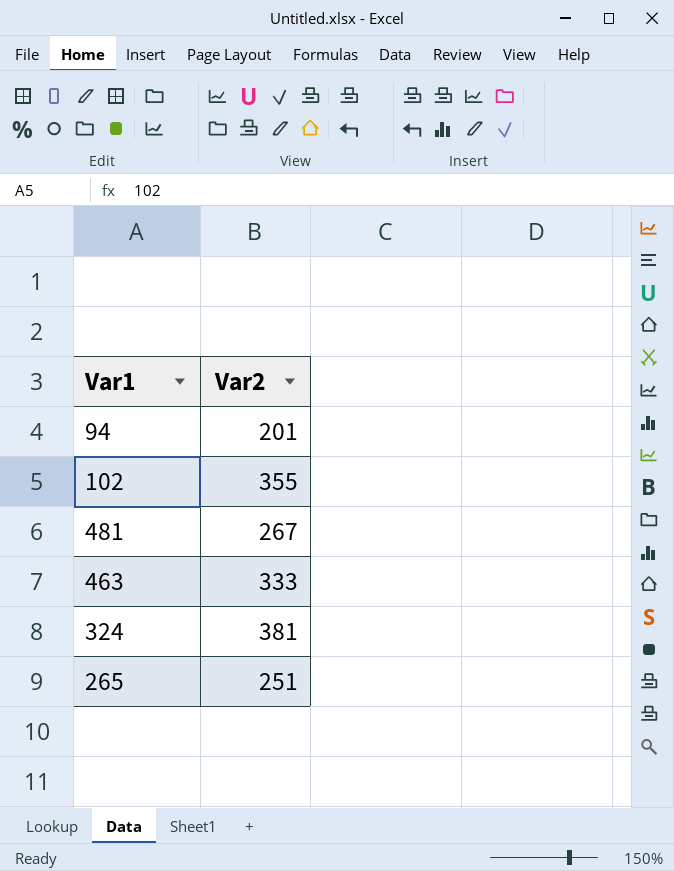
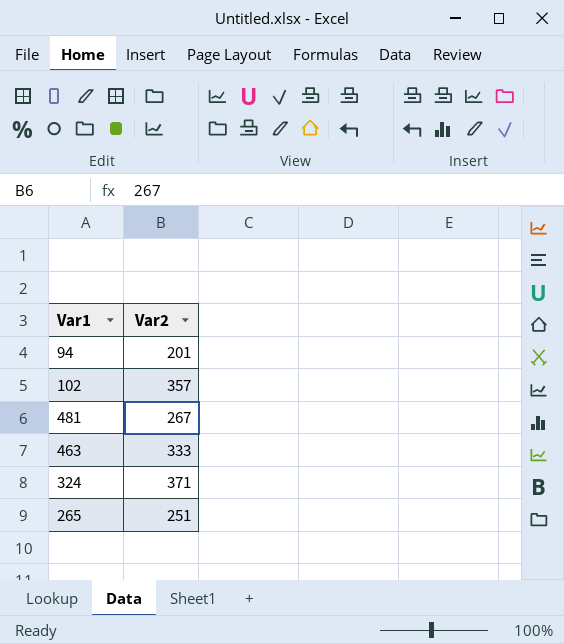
102 | Var2: 355 -> 357
324 | Var2: 381 -> 371

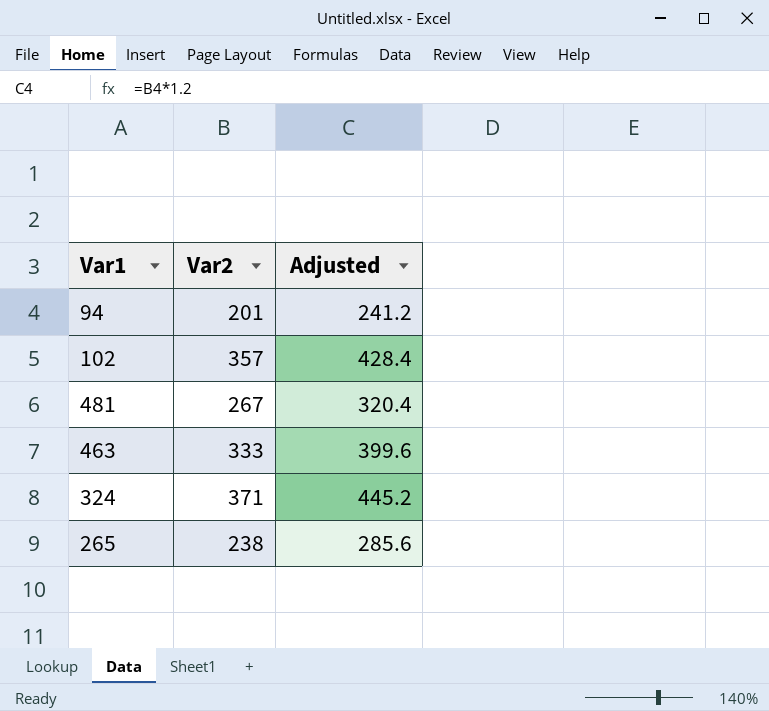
column Adjusted | formula: none -> [Var2] * 1.2
265 | Var2: 251 -> 238

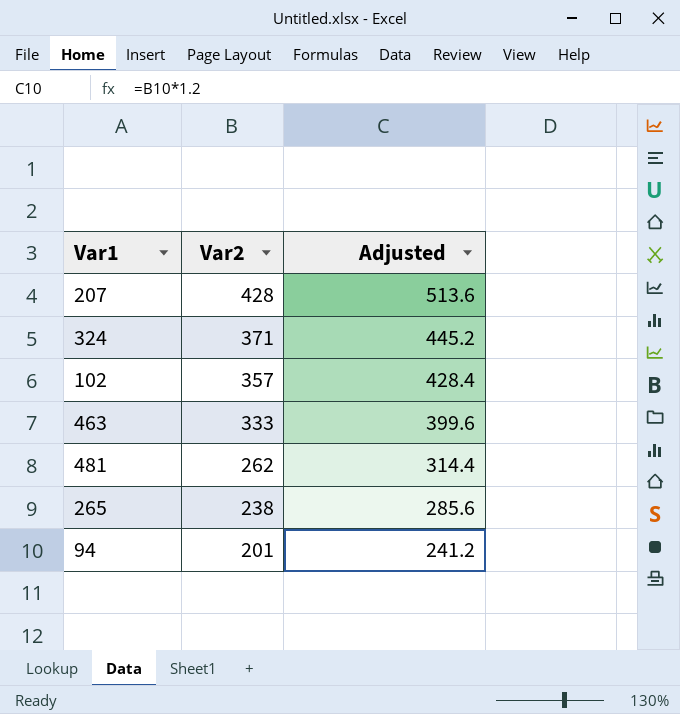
row order: none -> Var2 descending
row 207: none -> 428 | 513.6
481 | Var2: 267 -> 262
481 | Adjusted: 320.4 -> 314.4

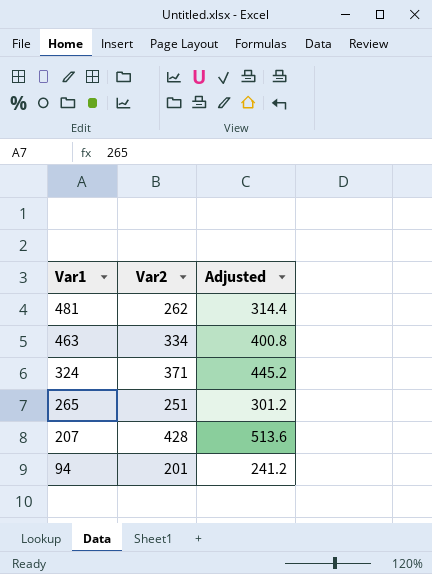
row order: Var2 descending -> Var1 descending
row 102: 357 | 428.4 -> none
463 | Var2: 333 -> 334
463 | Adjusted: 399.6 -> 400.8
265 | Var2: 238 -> 251
265 | Adjusted: 285.6 -> 301.2

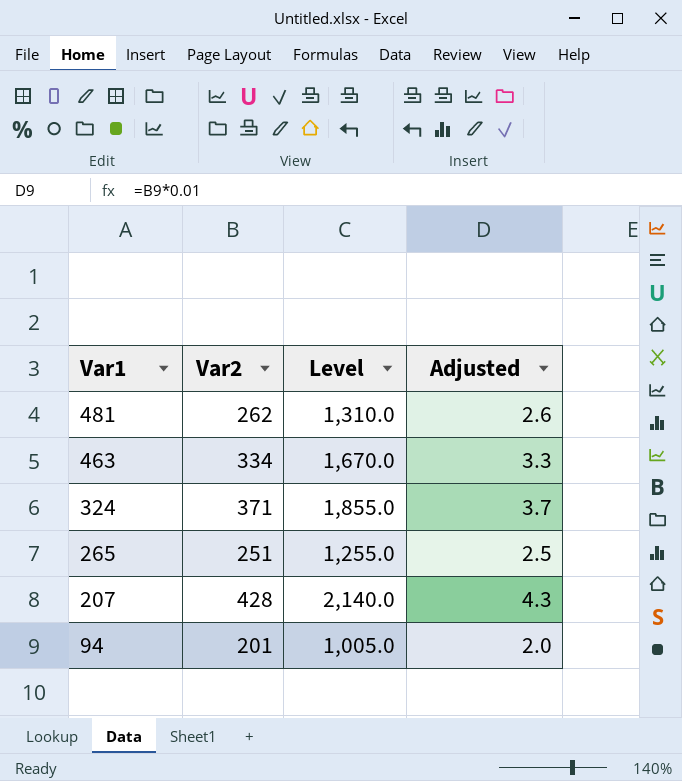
column Level | formula: none -> [Var2] * 5
column Adjusted | formula: [Var2] * 1.2 -> [Var2] * 0.01

